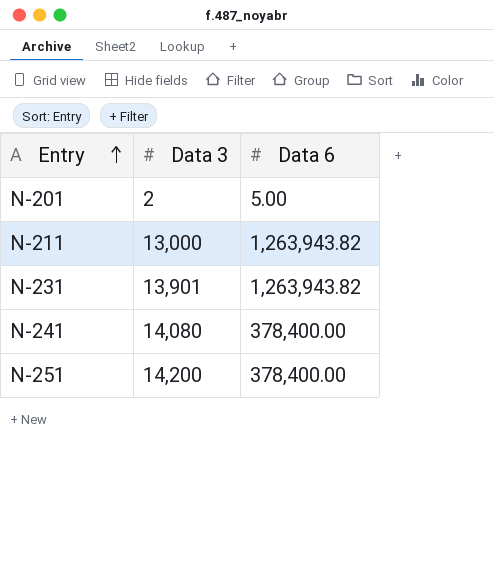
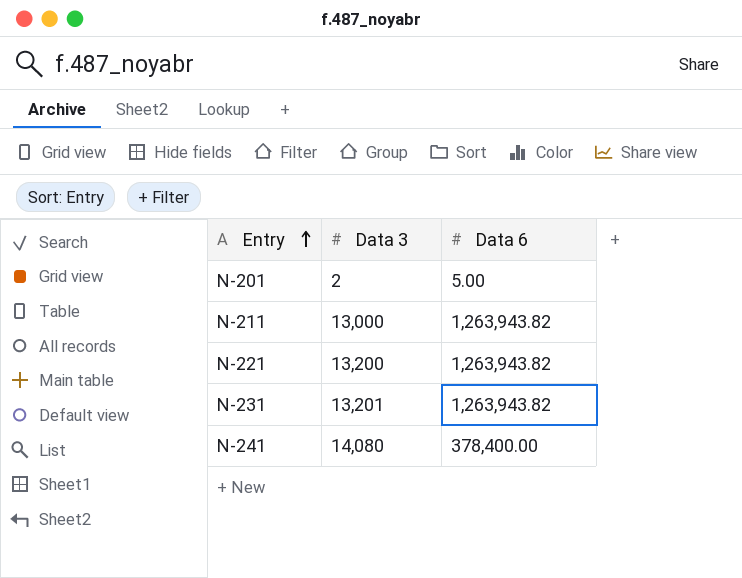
row N-251: 14,200 | 378,400.00 -> none
row N-221: none -> 13,200 | 1,263,943.82
N-231 | Data 3: 13,901 -> 13,201

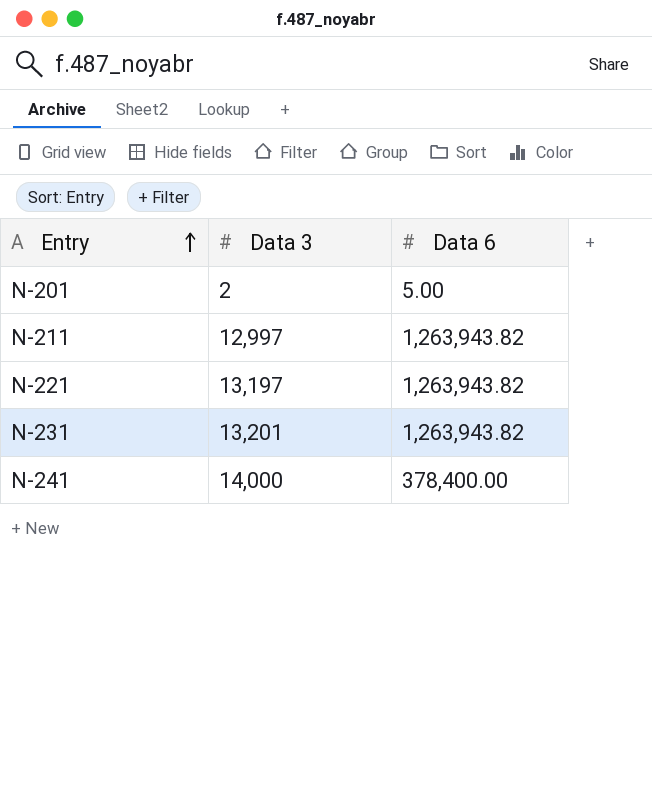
N-211 | Data 3: 13,000 -> 12,997
N-221 | Data 3: 13,200 -> 13,197
N-241 | Data 3: 14,080 -> 14,000

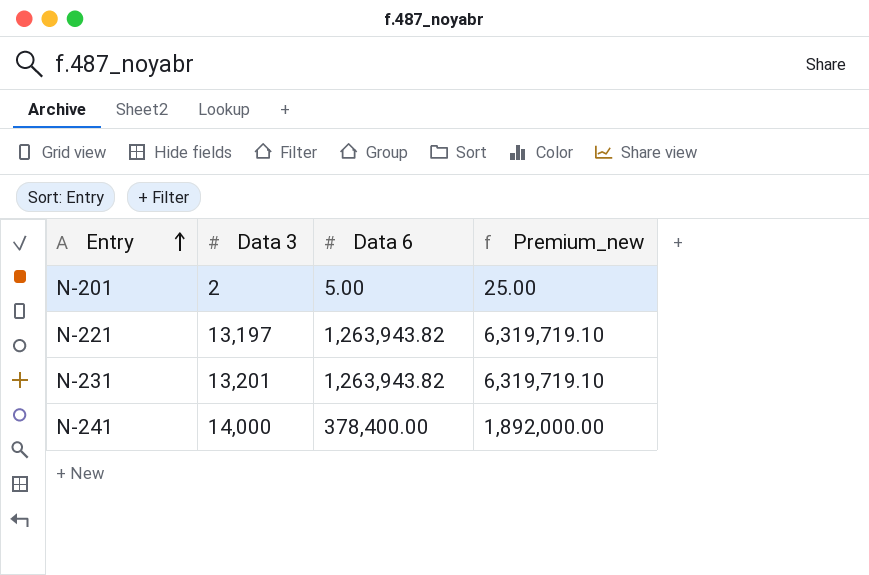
column Premium_new | formula: none -> [Data 6] * 5
row N-211: 12,997 | 1,263,943.82 -> none

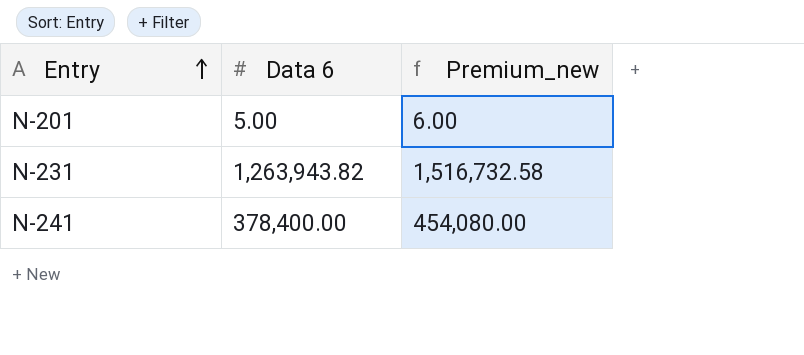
column Data 3 | position: 2 -> none
column Premium_new | formula: [Data 6] * 5 -> [Data 6] * 1.2
row N-221: 13,197 | 1,263,943.82 | 6,319,719.10 -> none

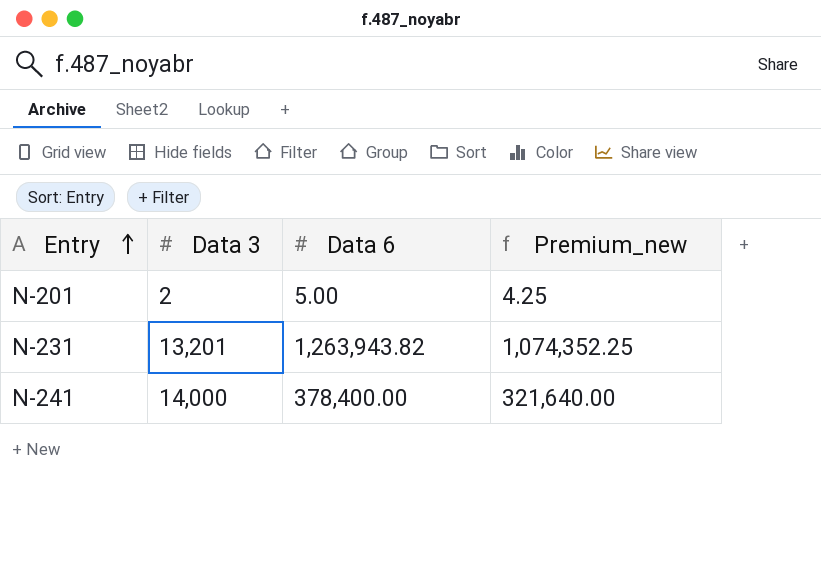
column Data 3 | position: none -> 2
column Premium_new | formula: [Data 6] * 1.2 -> [Data 6] * 0.85

